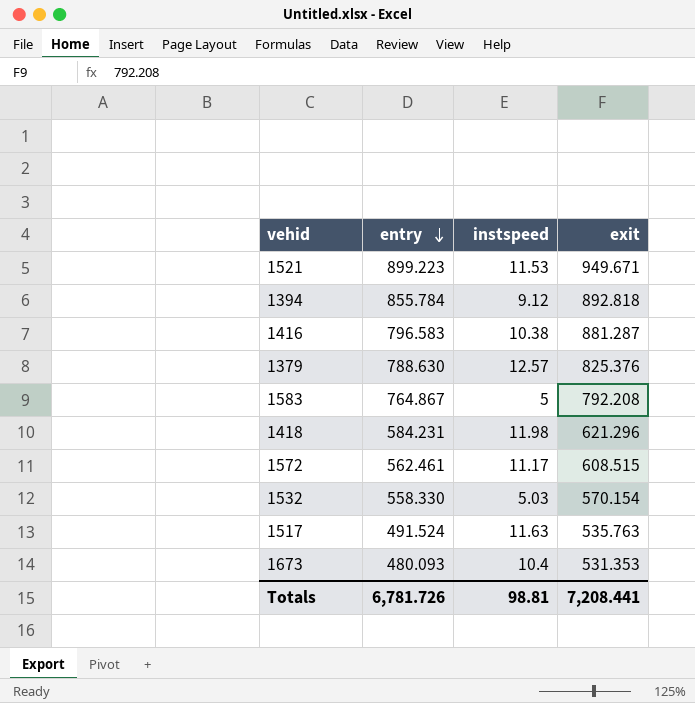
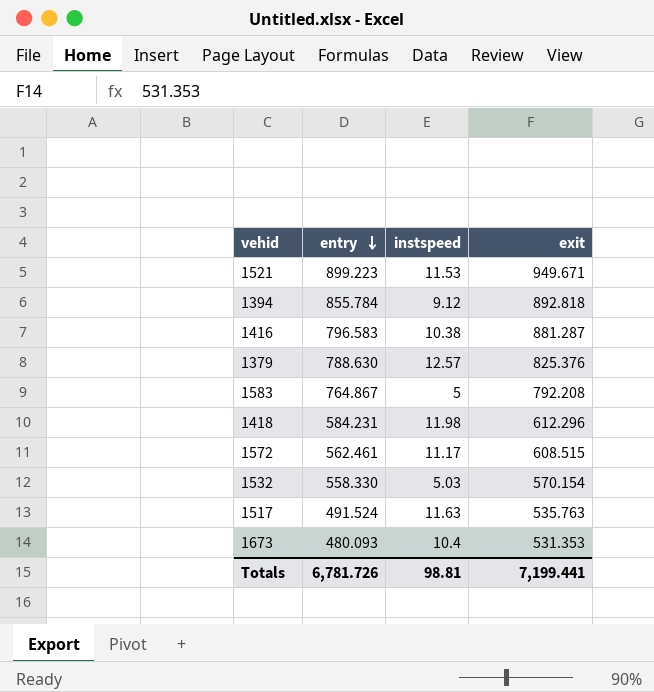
1418 | exit: 621.296 -> 612.296
Totals | exit: 7,208.441 -> 7,199.441

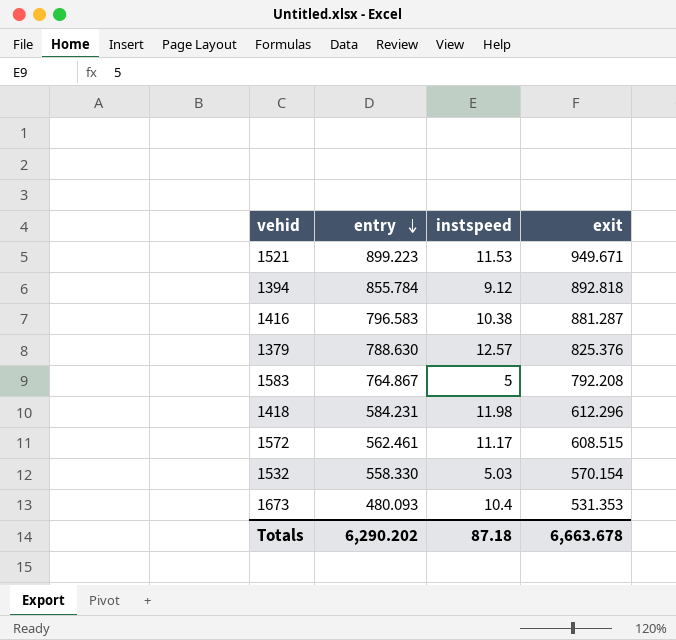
row 1517: 491.524 | 11.63 | 535.763 -> none
Totals | entry: 6,781.726 -> 6,290.202
Totals | instspeed: 98.81 -> 87.18
Totals | exit: 7,199.441 -> 6,663.678

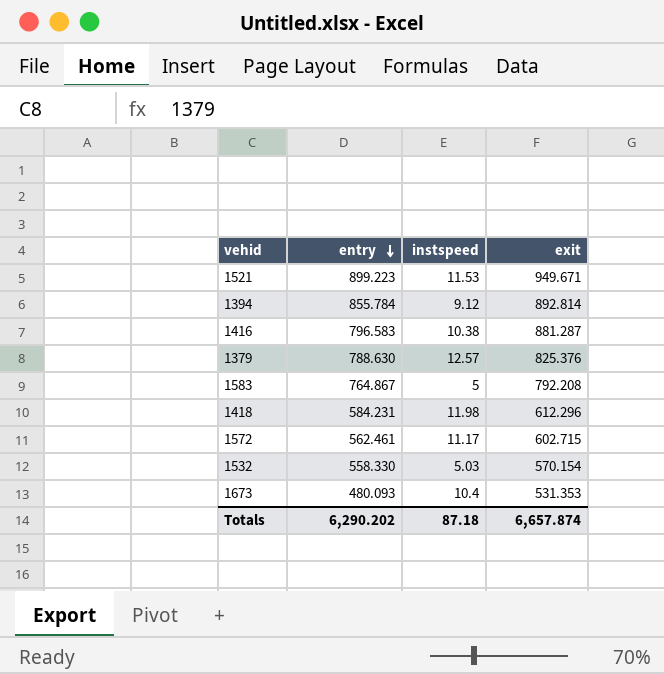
1394 | exit: 892.818 -> 892.814
1572 | exit: 608.515 -> 602.715
Totals | exit: 6,663.678 -> 6,657.874

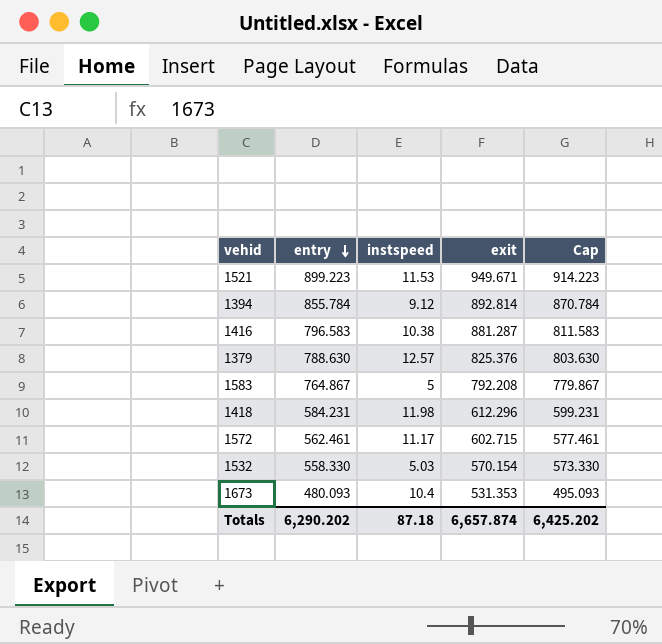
column Cap | formula: none -> [entry] + 15

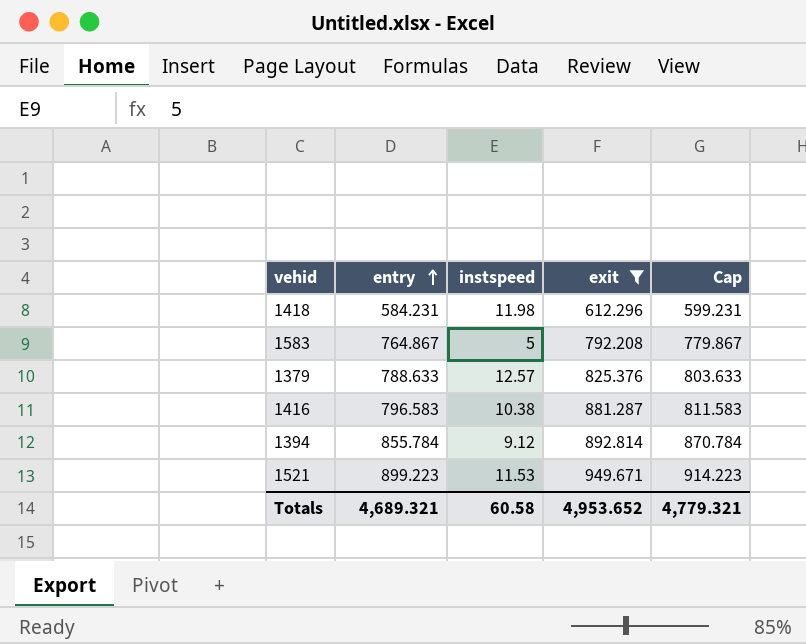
filter: none -> exit >= 612.296
row order: entry descending -> entry ascending
1379 | entry: 788.630 -> 788.633
1379 | Cap: 803.630 -> 803.633
Totals | entry: 6,290.202 -> 4,689.321
Totals | instspeed: 87.18 -> 60.58
Totals | exit: 6,657.874 -> 4,953.652
Totals | Cap: 6,425.202 -> 4,779.321

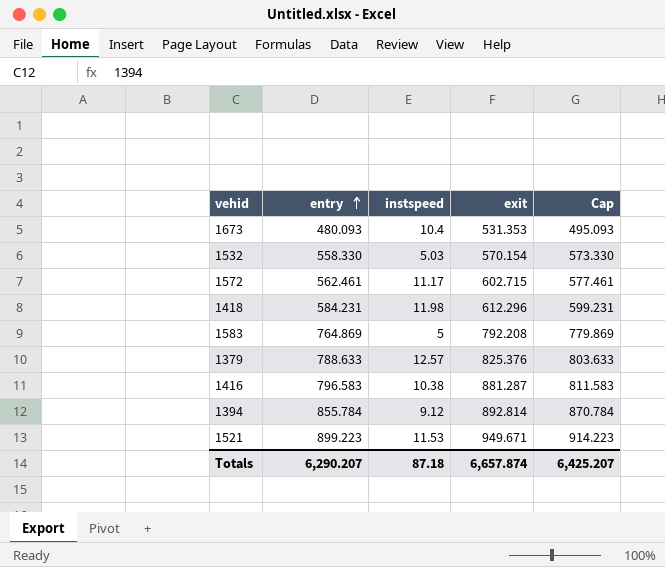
filter: exit >= 612.296 -> none
1583 | entry: 764.867 -> 764.869
1583 | Cap: 779.867 -> 779.869
Totals | entry: 4,689.321 -> 6,290.207
Totals | instspeed: 60.58 -> 87.18
Totals | exit: 4,953.652 -> 6,657.874
Totals | Cap: 4,779.321 -> 6,425.207

